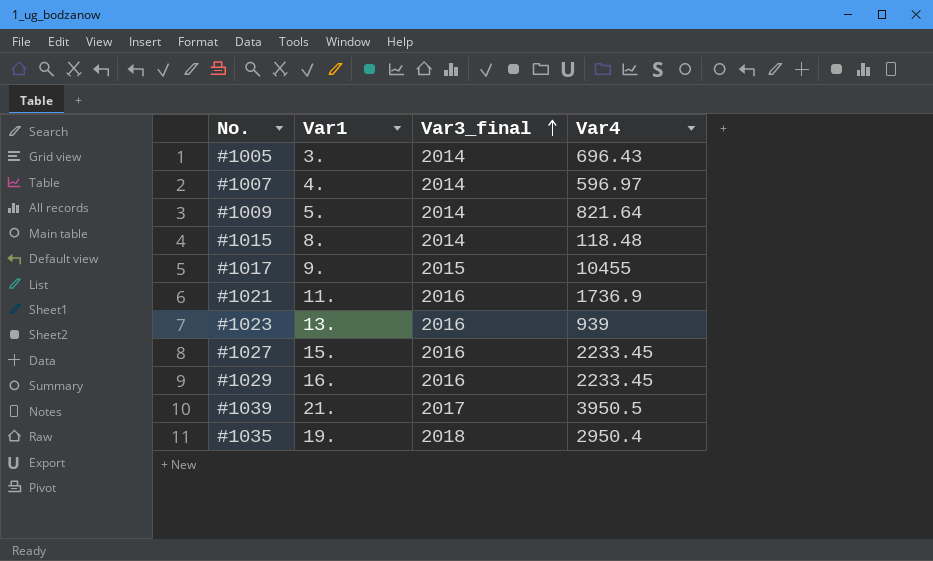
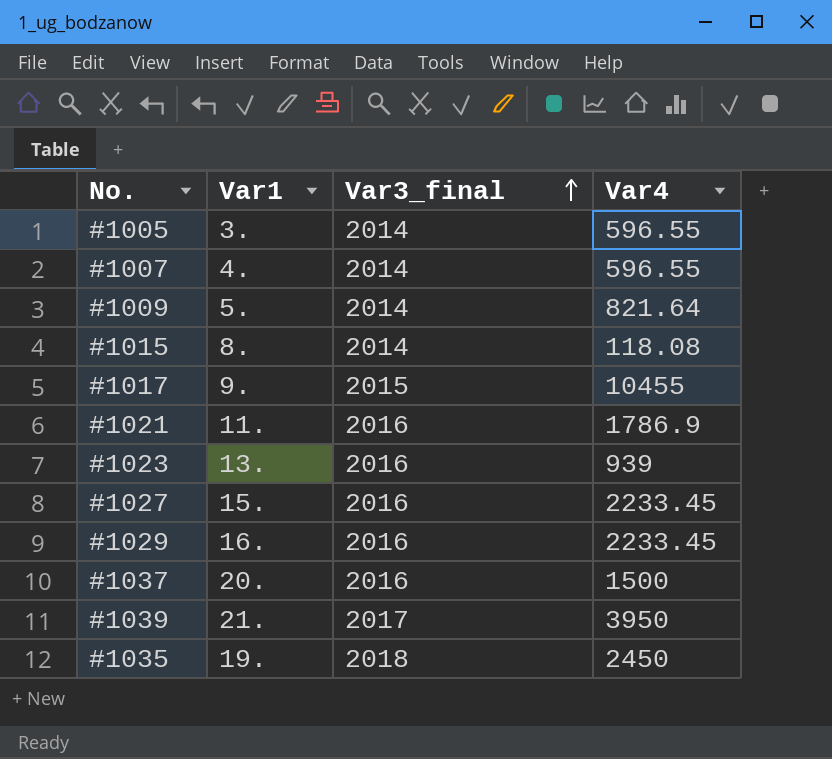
#1005 | Var4: 696.43 -> 596.55
#1007 | Var4: 596.97 -> 596.55
#1015 | Var4: 118.48 -> 118.08
#1021 | Var4: 1736.9 -> 1786.9
row #1037: none -> 20. | 2016 | 1500
#1039 | Var4: 3950.5 -> 3950
#1035 | Var4: 2950.4 -> 2450

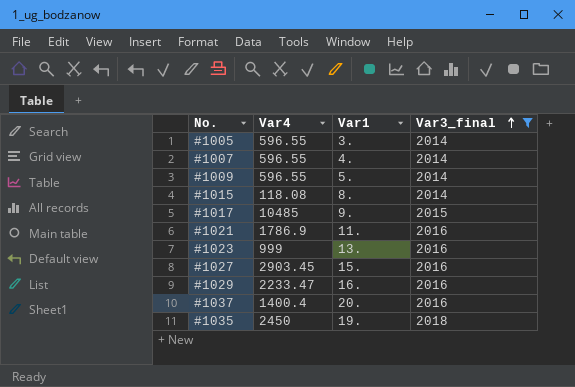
filter: none -> Var3_final != 2017
column Var4 | position: 4 -> 2
#1009 | Var4: 821.64 -> 596.55
#1017 | Var4: 10455 -> 10485
#1023 | Var4: 939 -> 999
#1027 | Var4: 2233.45 -> 2903.45
#1029 | Var4: 2233.45 -> 2233.47
#1037 | Var4: 1500 -> 1400.4

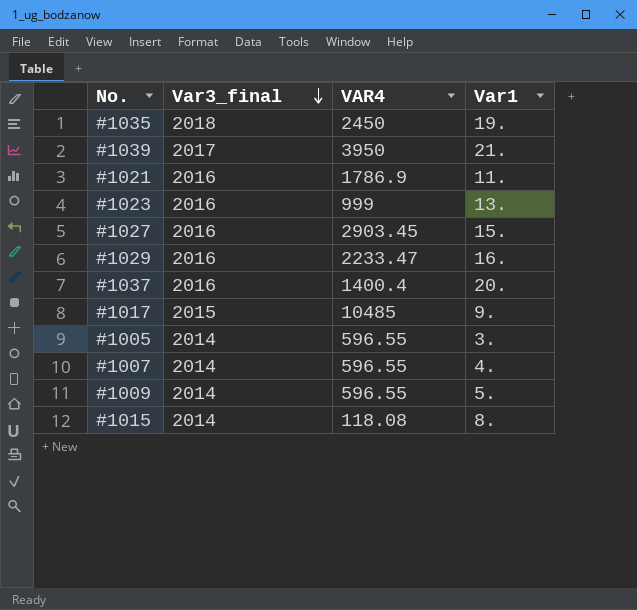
filter: Var3_final != 2017 -> none
row order: Var3_final ascending -> Var3_final descending
column Var3_final | position: 4 -> 2
column name: Var4 -> VAR4

